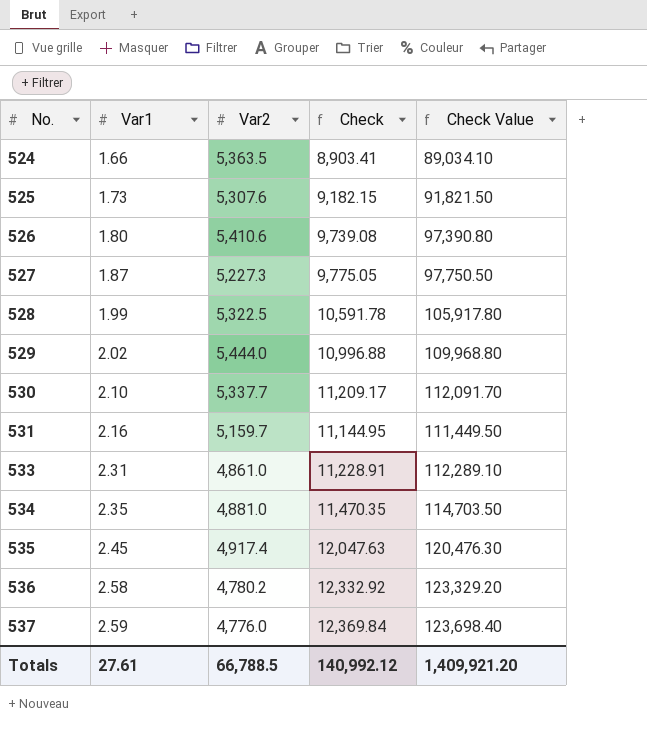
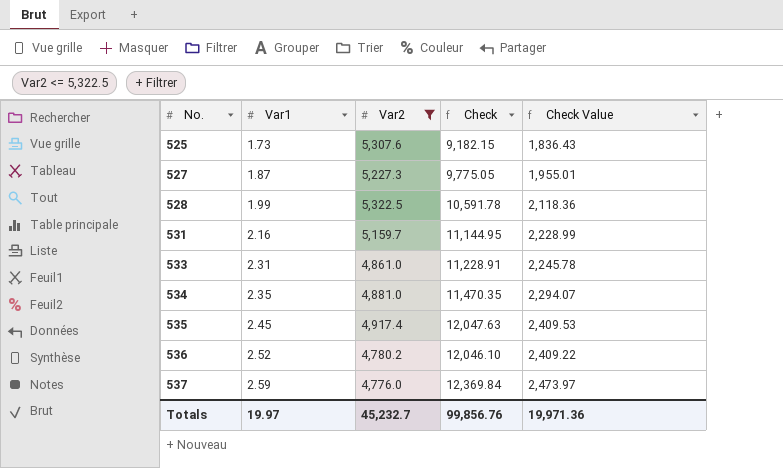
filter: none -> Var2 <= 5,322.5
column Check Value | formula: [Check] * 10 -> [Check] * 0.2
536 | Var1: 2.58 -> 2.52
536 | Check: 12,332.92 -> 12,046.10
Totals | Var1: 27.61 -> 19.97
Totals | Var2: 66,788.5 -> 45,232.7
Totals | Check: 140,992.12 -> 99,856.76
Totals | Check Value: 1,409,921.20 -> 19,971.36

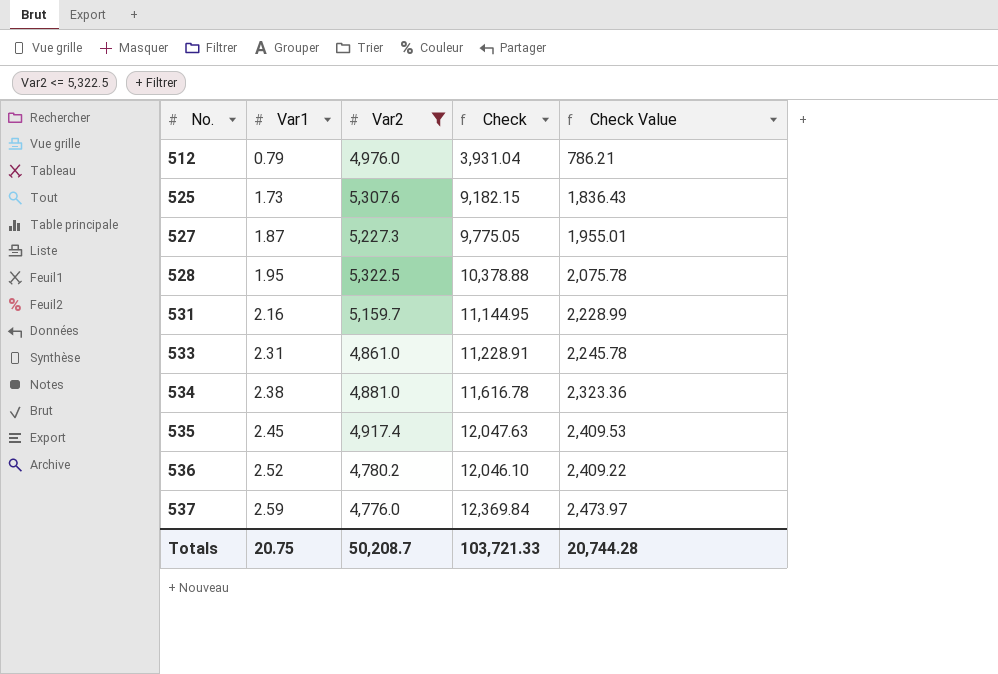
row 512: none -> 0.79 | 4,976.0 | 3,931.04 | 786.21
528 | Var1: 1.99 -> 1.95
528 | Check: 10,591.78 -> 10,378.88
528 | Check Value: 2,118.36 -> 2,075.78
534 | Var1: 2.35 -> 2.38
534 | Check: 11,470.35 -> 11,616.78
534 | Check Value: 2,294.07 -> 2,323.36
Totals | Var1: 19.97 -> 20.75
Totals | Var2: 45,232.7 -> 50,208.7
Totals | Check: 99,856.76 -> 103,721.33
Totals | Check Value: 19,971.36 -> 20,744.28

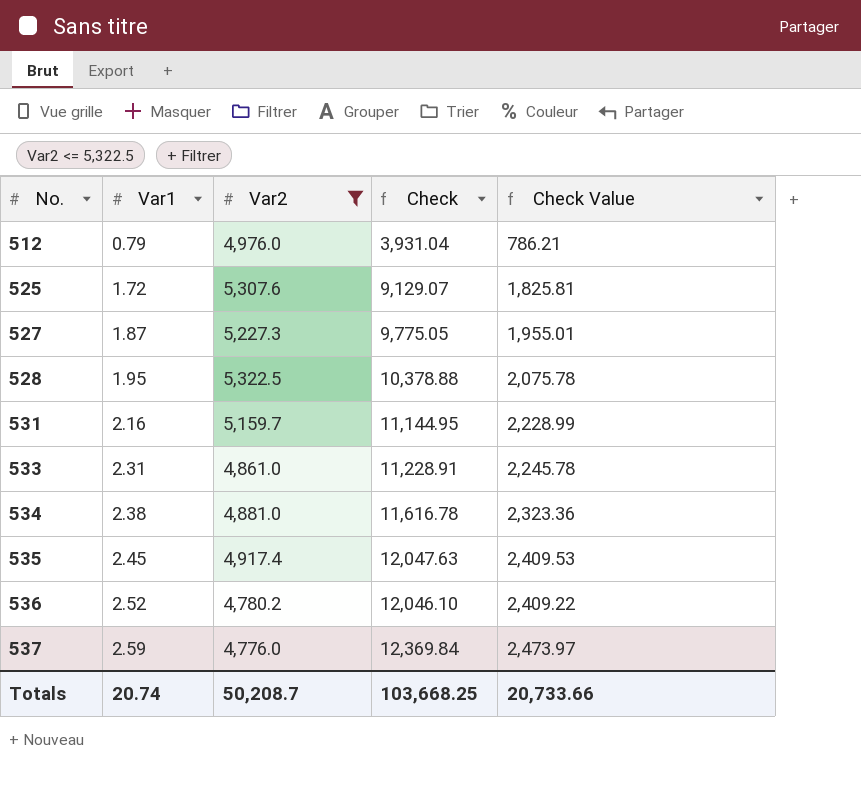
525 | Var1: 1.73 -> 1.72
525 | Check: 9,182.15 -> 9,129.07
525 | Check Value: 1,836.43 -> 1,825.81
Totals | Var1: 20.75 -> 20.74
Totals | Check: 103,721.33 -> 103,668.25
Totals | Check Value: 20,744.28 -> 20,733.66

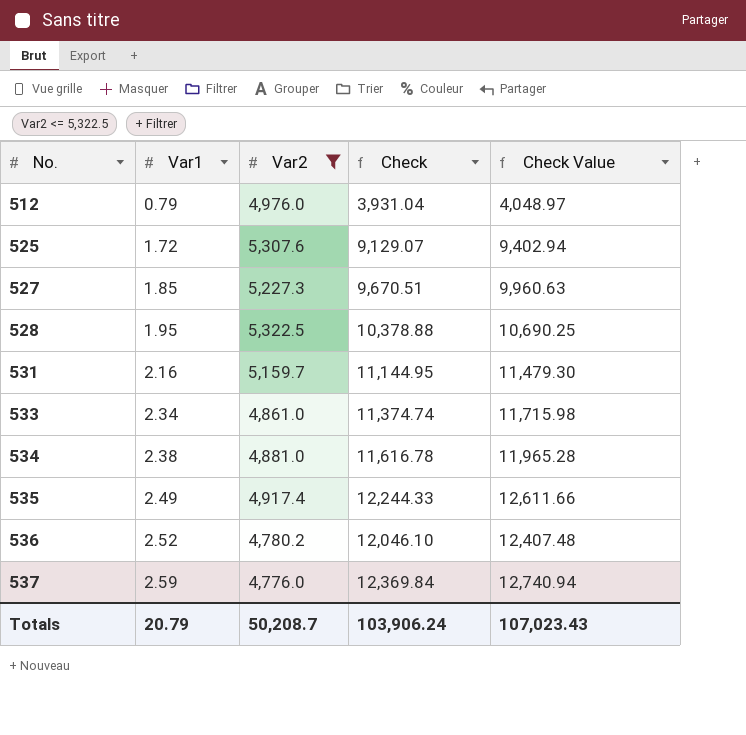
column Check Value | formula: [Check] * 0.2 -> [Check] * 1.03
527 | Var1: 1.87 -> 1.85
527 | Check: 9,775.05 -> 9,670.51
533 | Var1: 2.31 -> 2.34
533 | Check: 11,228.91 -> 11,374.74
535 | Var1: 2.45 -> 2.49
535 | Check: 12,047.63 -> 12,244.33
Totals | Var1: 20.74 -> 20.79
Totals | Check: 103,668.25 -> 103,906.24
Totals | Check Value: 20,733.66 -> 107,023.43

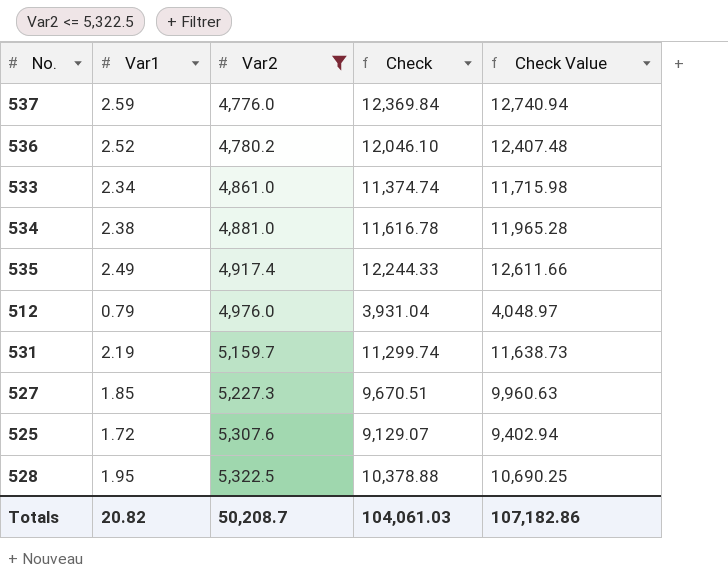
row order: No. ascending -> Var2 ascending
531 | Var1: 2.16 -> 2.19
531 | Check: 11,144.95 -> 11,299.74
531 | Check Value: 11,479.30 -> 11,638.73
Totals | Var1: 20.79 -> 20.82
Totals | Check: 103,906.24 -> 104,061.03
Totals | Check Value: 107,023.43 -> 107,182.86

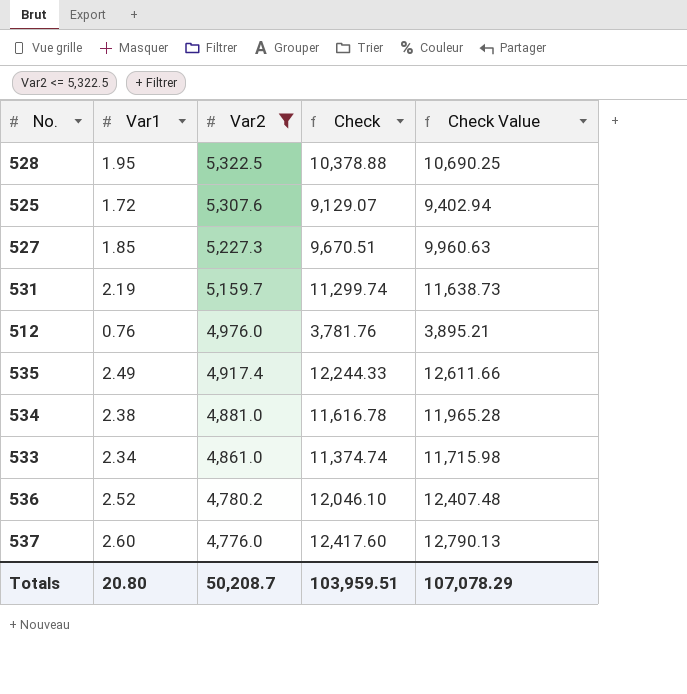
row order: Var2 ascending -> Var2 descending
512 | Var1: 0.79 -> 0.76
512 | Check: 3,931.04 -> 3,781.76
512 | Check Value: 4,048.97 -> 3,895.21
537 | Var1: 2.59 -> 2.60
537 | Check: 12,369.84 -> 12,417.60
537 | Check Value: 12,740.94 -> 12,790.13
Totals | Var1: 20.82 -> 20.80
Totals | Check: 104,061.03 -> 103,959.51
Totals | Check Value: 107,182.86 -> 107,078.29

